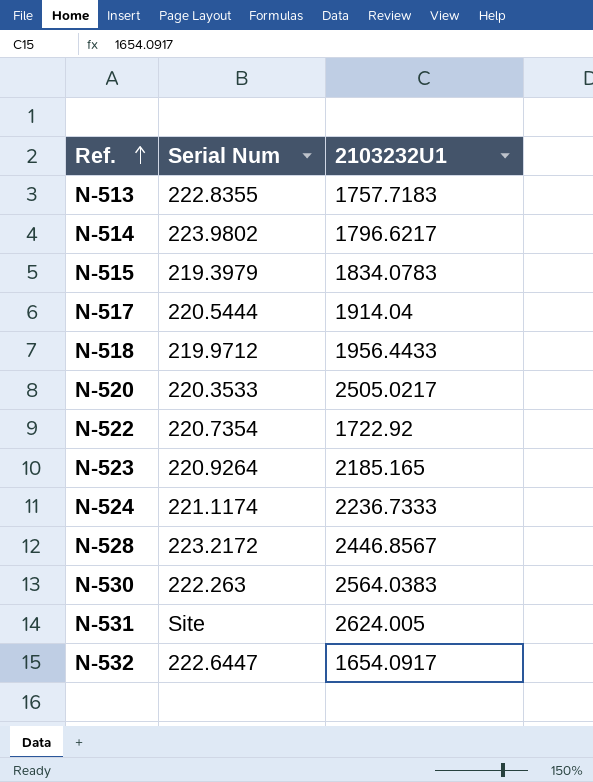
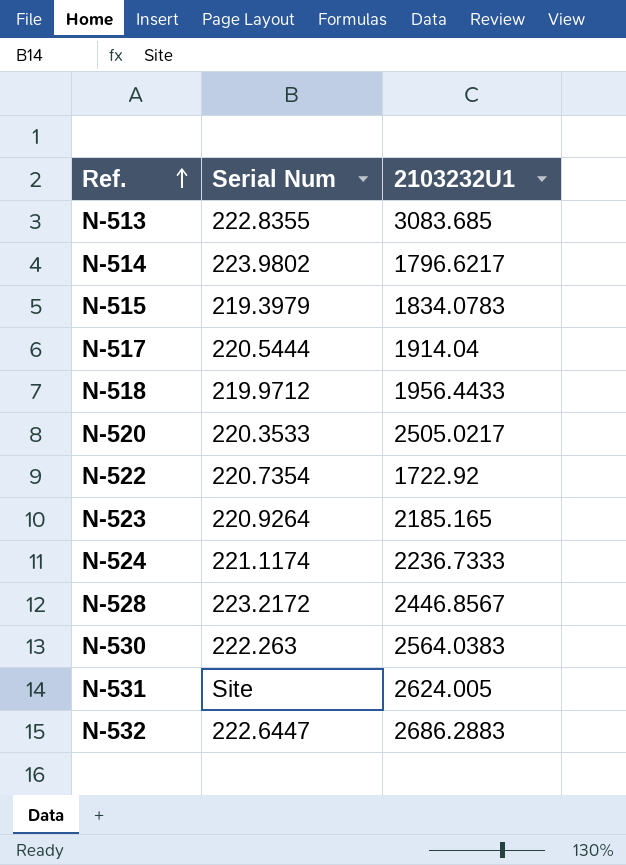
N-513 | 2103232U1: 1757.7183 -> 3083.685
N-532 | 2103232U1: 1654.0917 -> 2686.2883

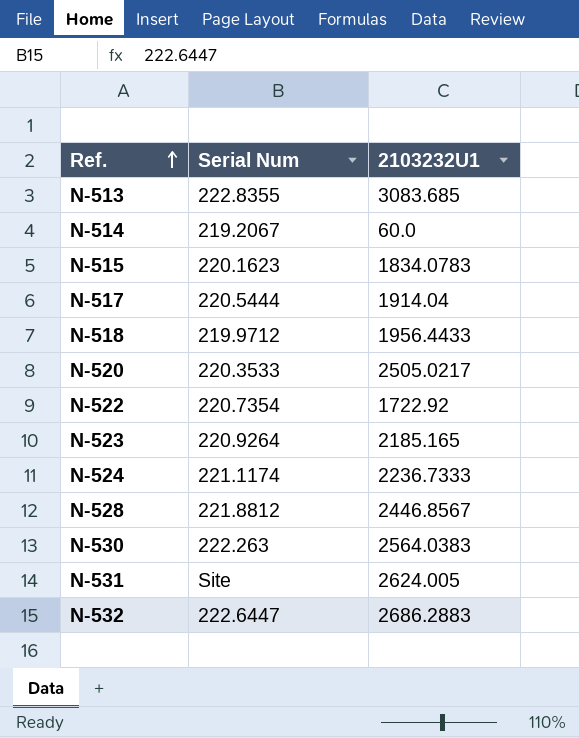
N-514 | Serial Num: 223.9802 -> 219.2067
N-514 | 2103232U1: 1796.6217 -> 60.0
N-515 | Serial Num: 219.3979 -> 220.1623
N-528 | Serial Num: 223.2172 -> 221.8812

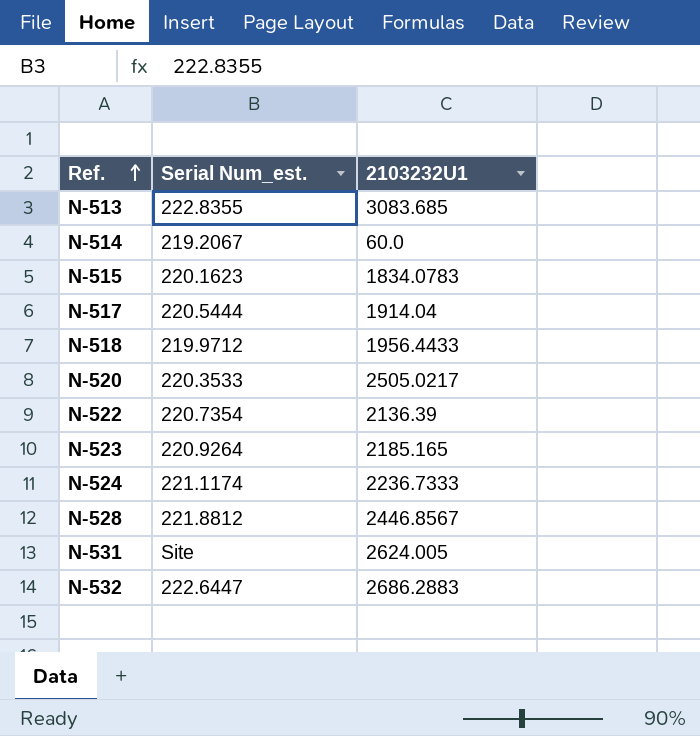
column name: Serial Num -> Serial Num_est.
row N-530: 222.263 | 2564.0383 -> none
N-522 | 2103232U1: 1722.92 -> 2136.39

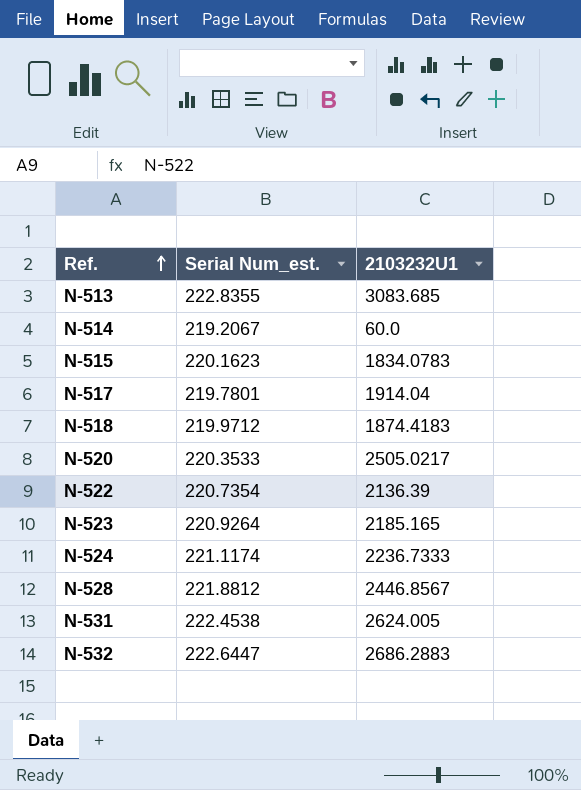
N-517 | Serial Num_est.: 220.5444 -> 219.7801
N-518 | 2103232U1: 1956.4433 -> 1874.4183
N-531 | Serial Num_est.: Site -> 222.4538

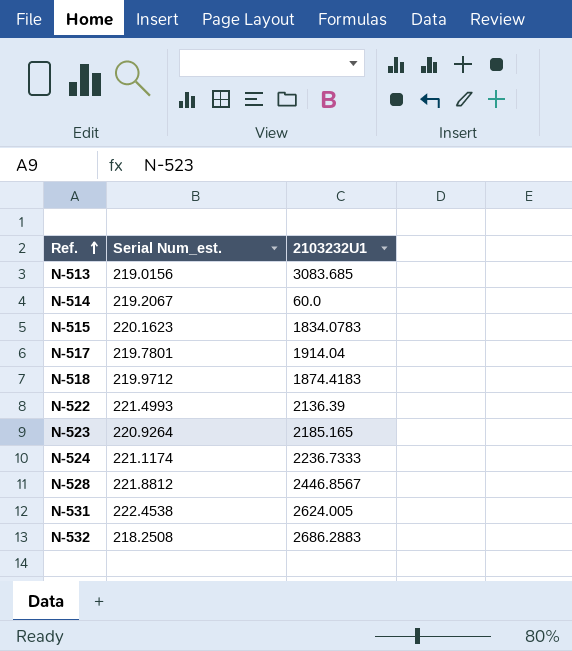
row N-520: 220.3533 | 2505.0217 -> none
N-513 | Serial Num_est.: 222.8355 -> 219.0156
N-522 | Serial Num_est.: 220.7354 -> 221.4993
N-532 | Serial Num_est.: 222.6447 -> 218.2508

